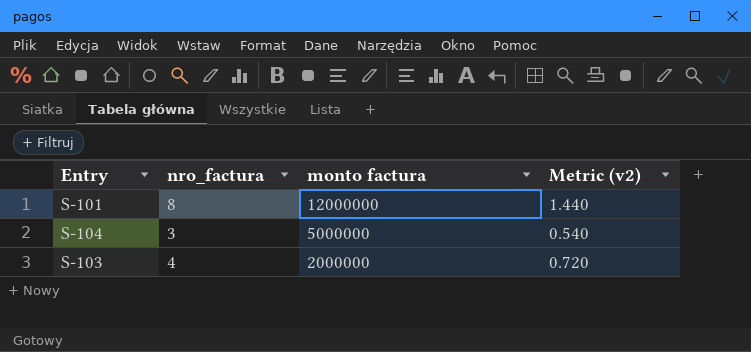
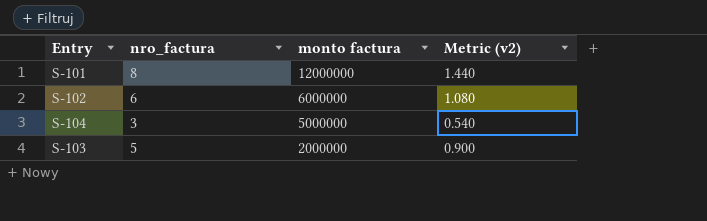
row S-102: none -> 6 | 6000000 | 1.080
S-103 | nro_factura: 4 -> 5
S-103 | Metric (v2): 0.720 -> 0.900

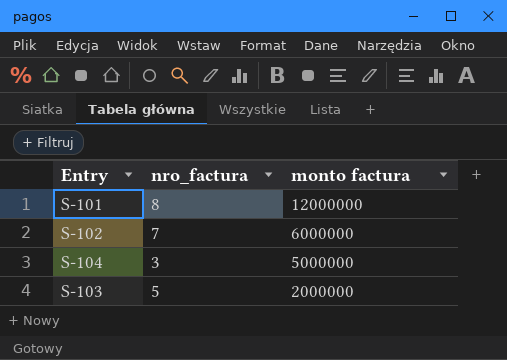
column Metric (v2) | formula: [nro_factura] * 0.18 -> none
S-102 | nro_factura: 6 -> 7

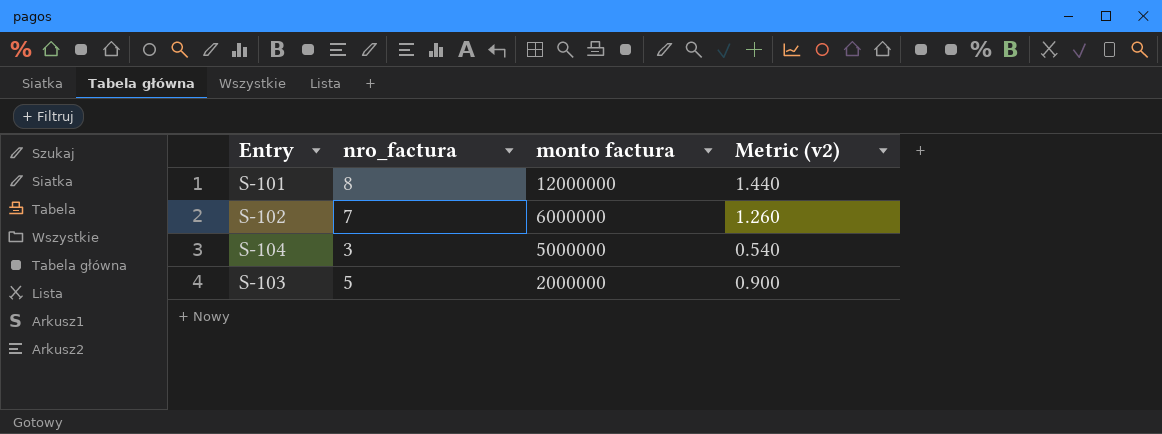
column Metric (v2) | formula: none -> [nro_factura] * 0.18

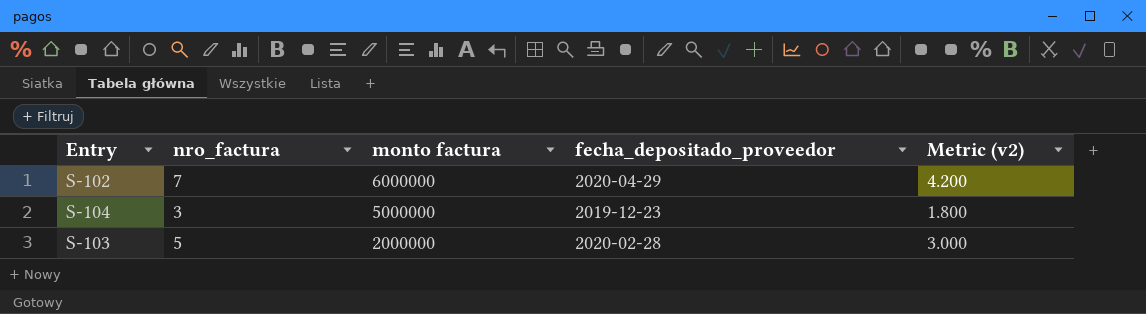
column fecha_depositado_proveedor | position: none -> 4
column Metric (v2) | formula: [nro_factura] * 0.18 -> [nro_factura] * 0.6
row S-101: 8 | 12000000 | 1.440 -> none

